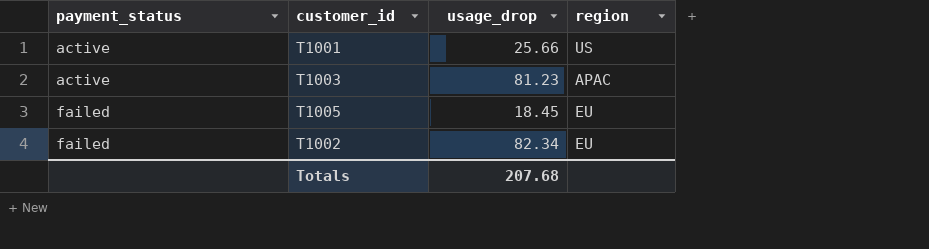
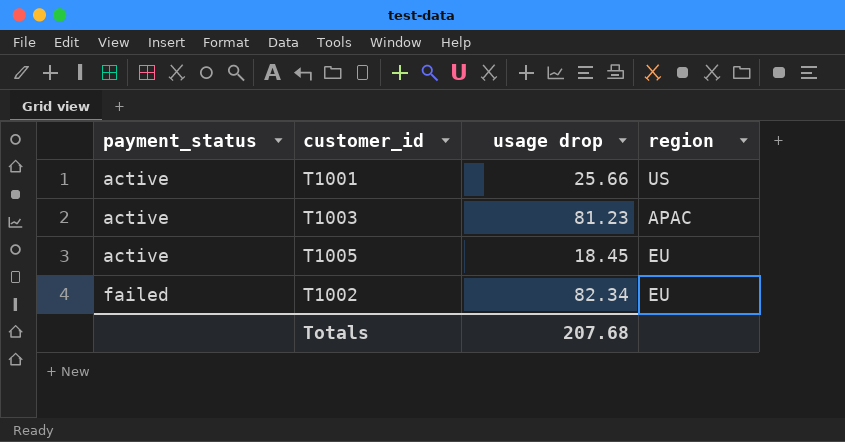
column name: usage_drop -> usage drop
T1005 | payment_status: failed -> active

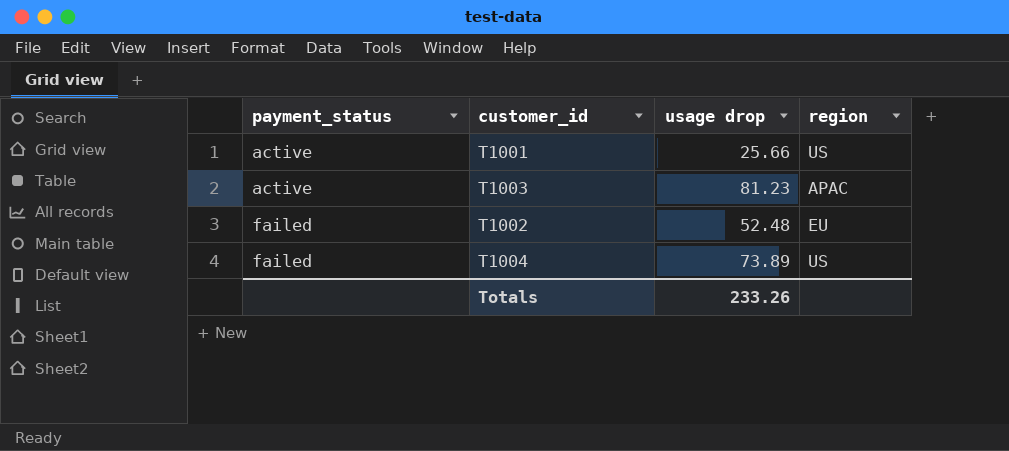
row T1005: active | 18.45 | EU -> none
T1002 | usage drop: 82.34 -> 52.48
row T1004: none -> failed | 73.89 | US
Totals | usage drop: 207.68 -> 233.26

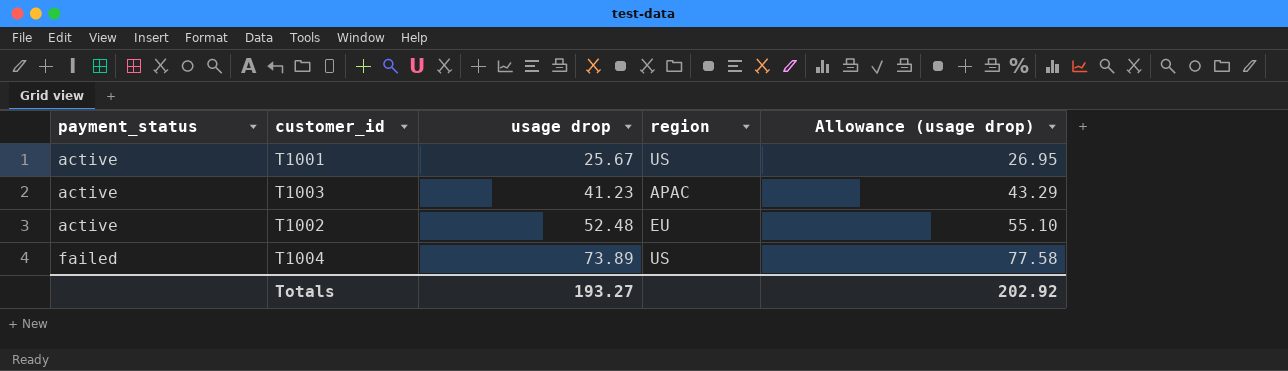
column Allowance (usage drop) | formula: none -> [usage drop] * 1.05
T1001 | usage drop: 25.66 -> 25.67
T1003 | usage drop: 81.23 -> 41.23
T1002 | payment_status: failed -> active
Totals | usage drop: 233.26 -> 193.27

